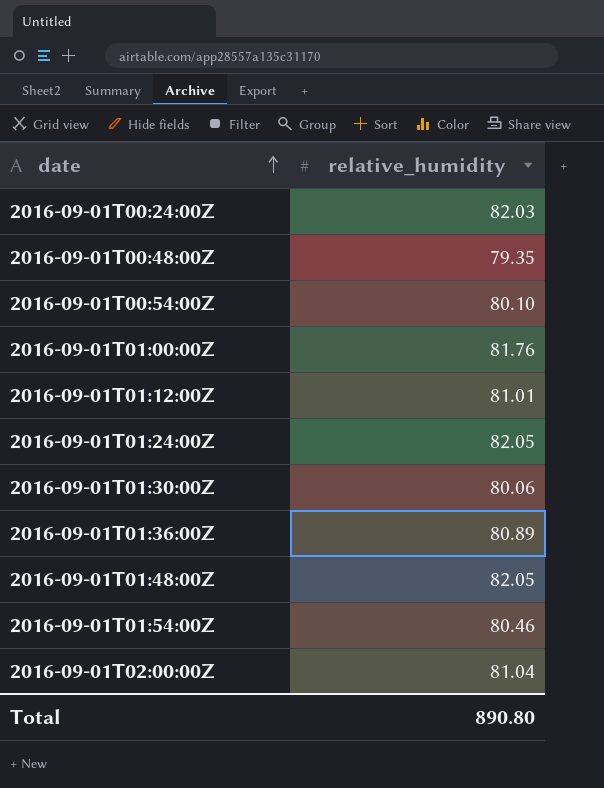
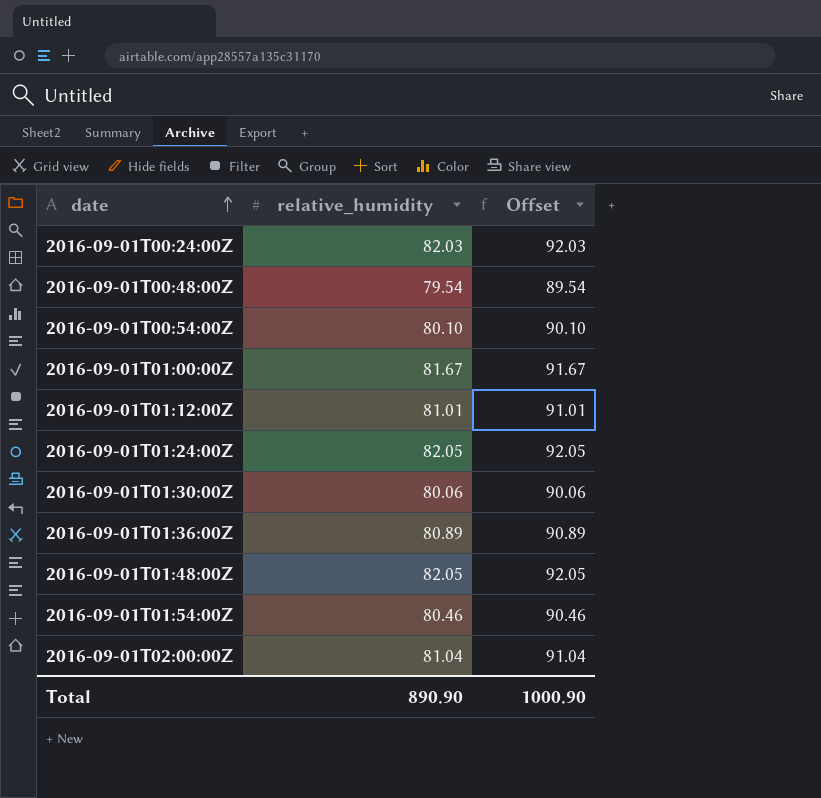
column Offset | formula: none -> [relative_humidity] + 10
2016-09-01T00:48:00Z | relative_humidity: 79.35 -> 79.54
2016-09-01T01:00:00Z | relative_humidity: 81.76 -> 81.67
Total | relative_humidity: 890.80 -> 890.90

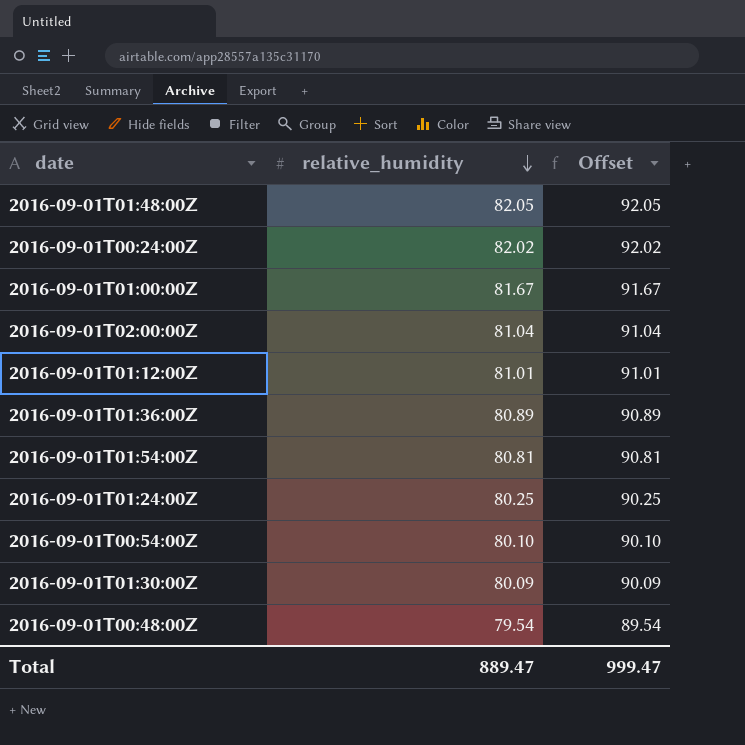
row order: date ascending -> relative_humidity descending
2016-09-01T00:24:00Z | relative_humidity: 82.03 -> 82.02
2016-09-01T00:24:00Z | Offset: 92.03 -> 92.02
2016-09-01T01:54:00Z | relative_humidity: 80.46 -> 80.81
2016-09-01T01:54:00Z | Offset: 90.46 -> 90.81
2016-09-01T01:24:00Z | relative_humidity: 82.05 -> 80.25
2016-09-01T01:24:00Z | Offset: 92.05 -> 90.25
2016-09-01T01:30:00Z | relative_humidity: 80.06 -> 80.09
2016-09-01T01:30:00Z | Offset: 90.06 -> 90.09
Total | relative_humidity: 890.90 -> 889.47
Total | Offset: 1000.90 -> 999.47

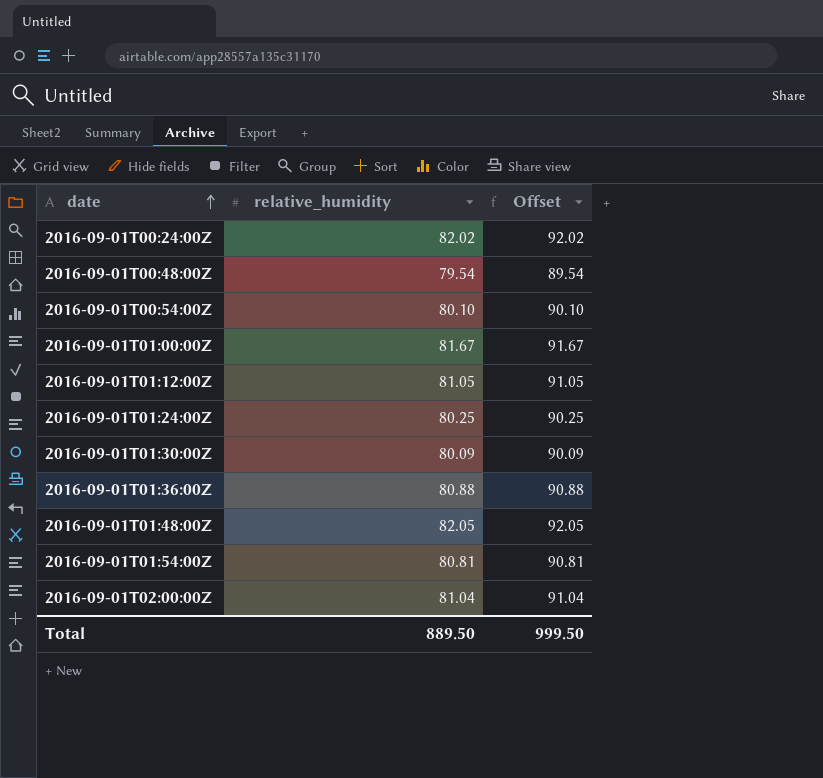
row order: relative_humidity descending -> date ascending
2016-09-01T01:12:00Z | relative_humidity: 81.01 -> 81.05
2016-09-01T01:12:00Z | Offset: 91.01 -> 91.05
2016-09-01T01:36:00Z | relative_humidity: 80.89 -> 80.88
2016-09-01T01:36:00Z | Offset: 90.89 -> 90.88
Total | relative_humidity: 889.47 -> 889.50
Total | Offset: 999.47 -> 999.50

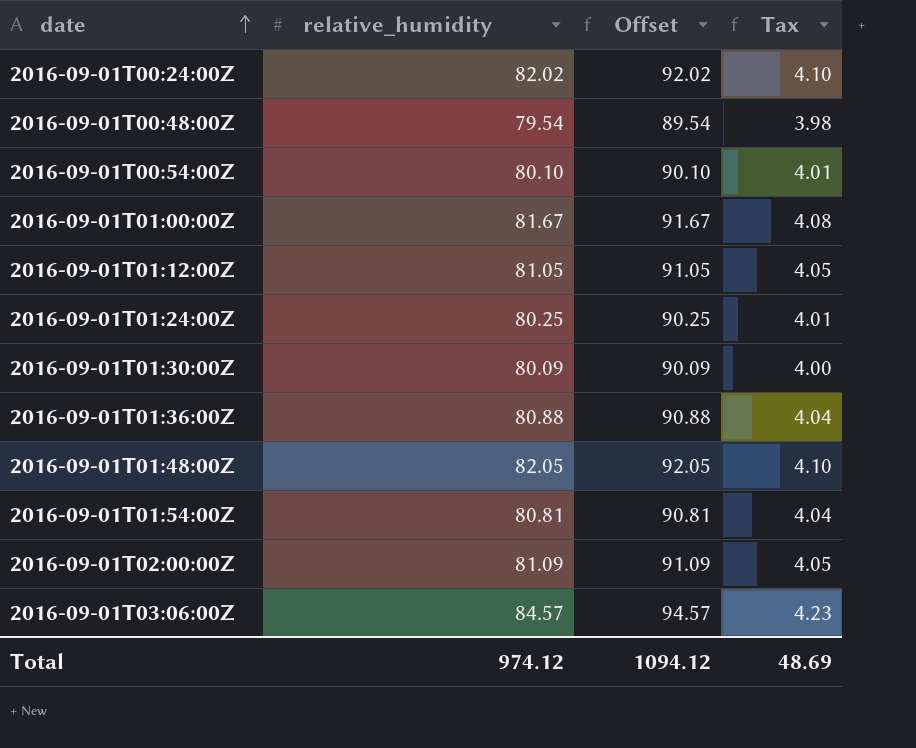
column Tax | formula: none -> [relative_humidity] * 0.05
2016-09-01T02:00:00Z | relative_humidity: 81.04 -> 81.09
2016-09-01T02:00:00Z | Offset: 91.04 -> 91.09
row 2016-09-01T03:06:00Z: none -> 84.57 | 94.57 | 4.23
Total | relative_humidity: 889.50 -> 974.12
Total | Offset: 999.50 -> 1094.12

